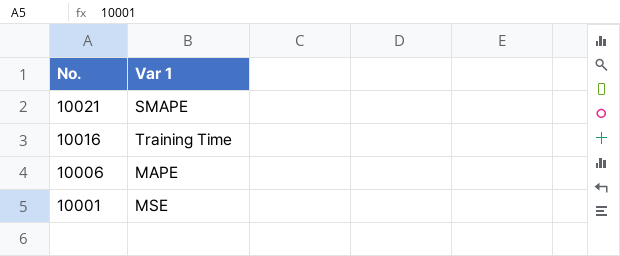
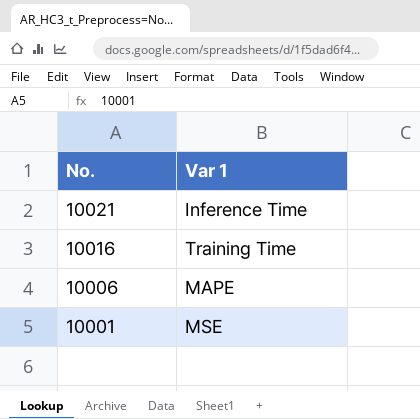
10021 | Var 1: SMAPE -> Inference Time

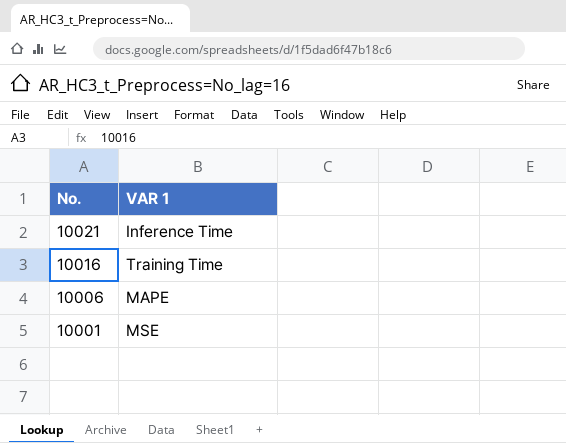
column name: Var 1 -> VAR 1

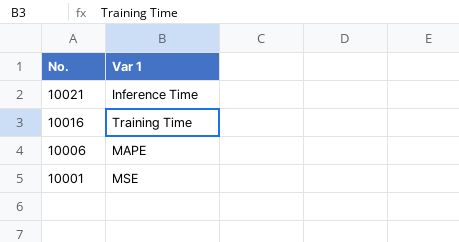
column name: VAR 1 -> Var 1

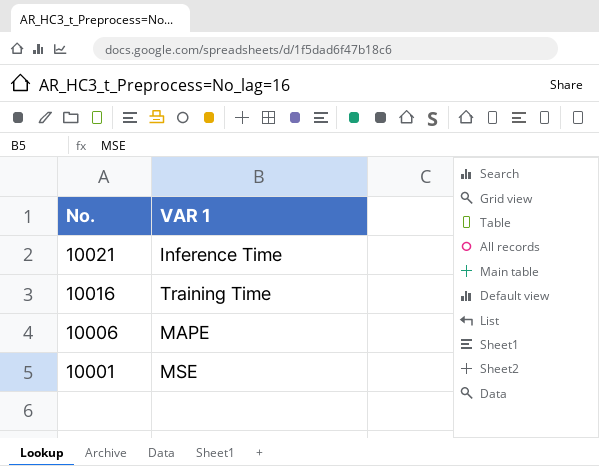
column name: Var 1 -> VAR 1

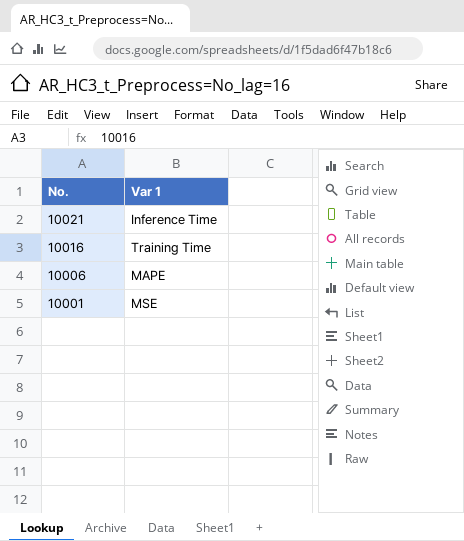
column name: VAR 1 -> Var 1

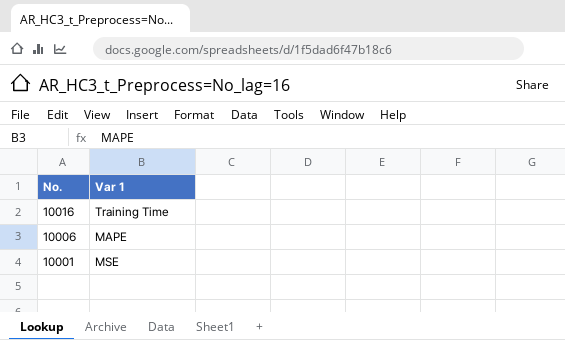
row 10021: Inference Time -> none

